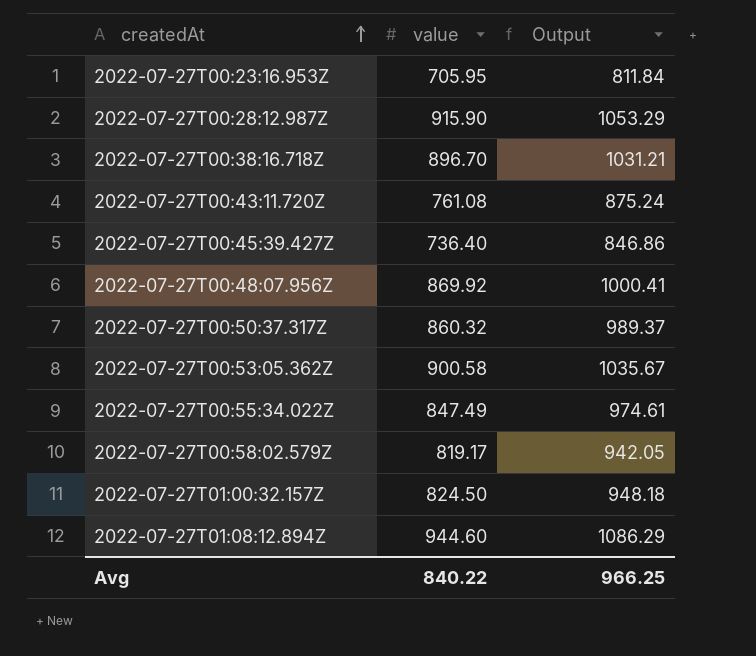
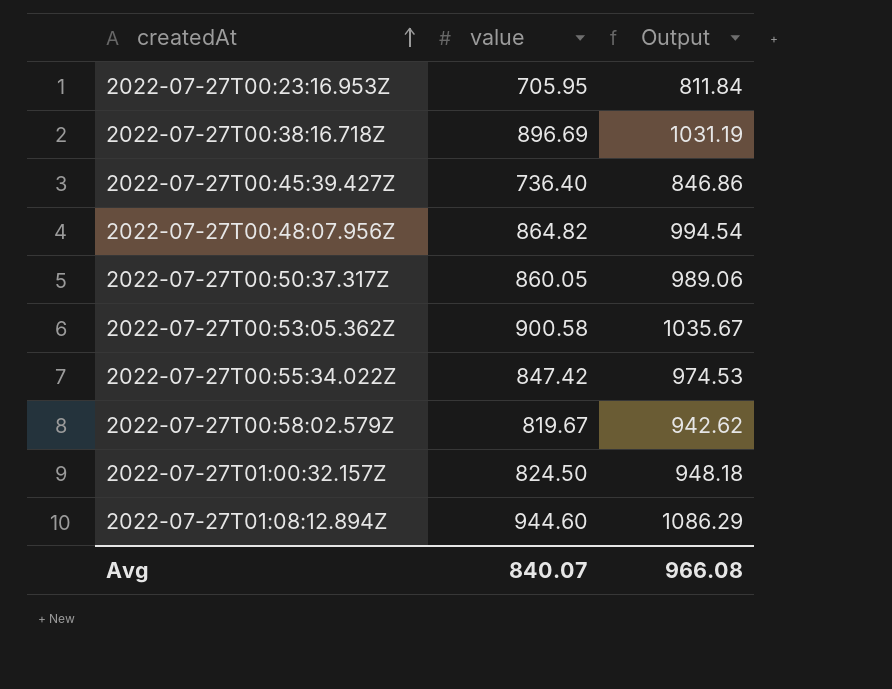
row 2022-07-27T00:28:12.987Z: 915.90 | 1053.29 -> none
row 2022-07-27T00:43:11.720Z: 761.08 | 875.24 -> none
2022-07-27T00:38:16.718Z | value: 896.70 -> 896.69
2022-07-27T00:38:16.718Z | Output: 1031.21 -> 1031.19
2022-07-27T00:48:07.956Z | value: 869.92 -> 864.82
2022-07-27T00:48:07.956Z | Output: 1000.41 -> 994.54
2022-07-27T00:50:37.317Z | value: 860.32 -> 860.05
2022-07-27T00:50:37.317Z | Output: 989.37 -> 989.06
2022-07-27T00:55:34.022Z | value: 847.49 -> 847.42
2022-07-27T00:55:34.022Z | Output: 974.61 -> 974.53
2022-07-27T00:58:02.579Z | value: 819.17 -> 819.67
2022-07-27T00:58:02.579Z | Output: 942.05 -> 942.62
Avg | value: 840.22 -> 840.07
Avg | Output: 966.25 -> 966.08

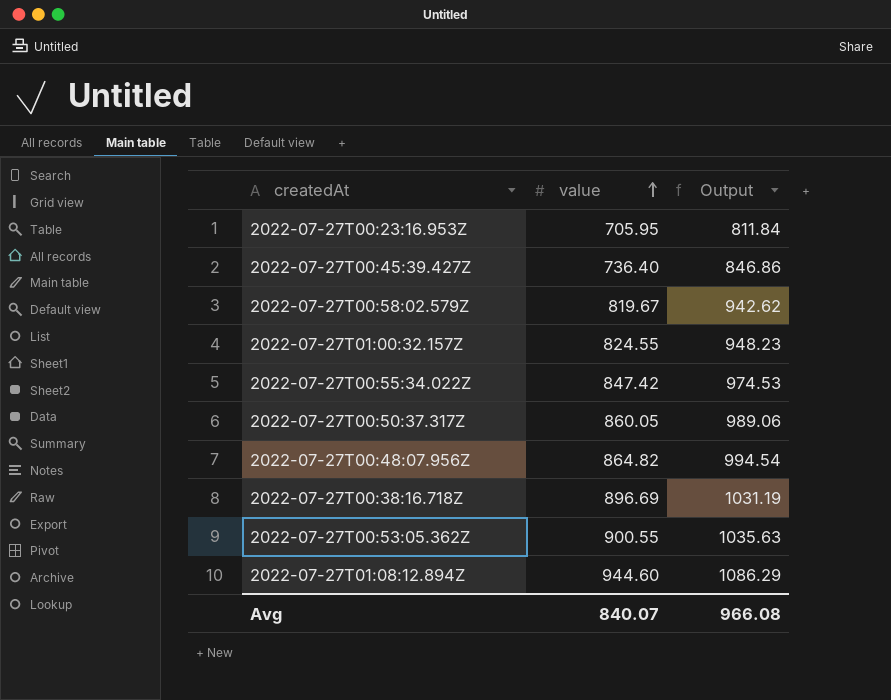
row order: createdAt ascending -> value ascending
2022-07-27T01:00:32.157Z | value: 824.50 -> 824.55
2022-07-27T01:00:32.157Z | Output: 948.18 -> 948.23
2022-07-27T00:53:05.362Z | value: 900.58 -> 900.55
2022-07-27T00:53:05.362Z | Output: 1035.67 -> 1035.63

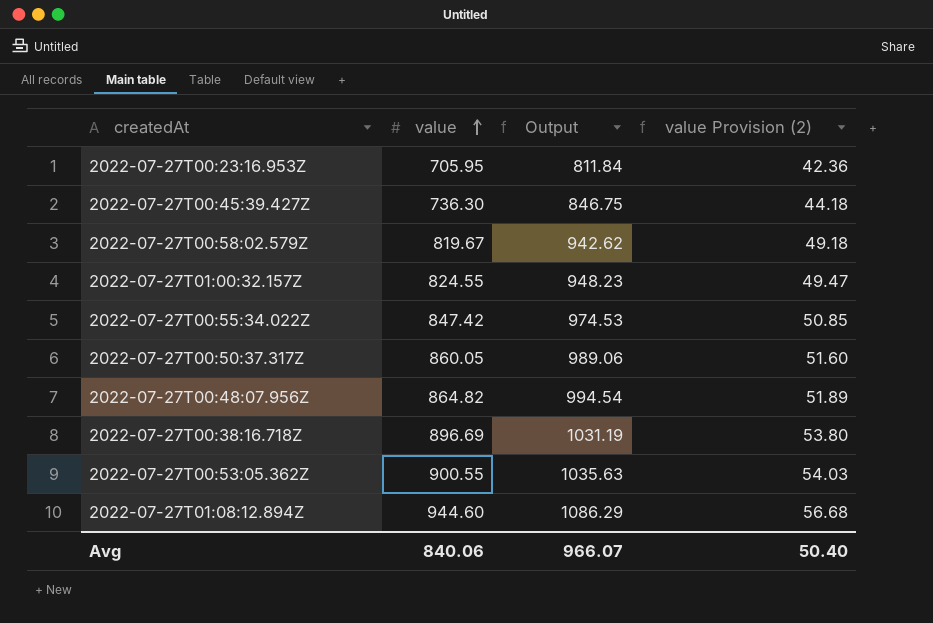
column value Provision (2) | formula: none -> [value] * 0.06
2022-07-27T00:45:39.427Z | value: 736.40 -> 736.30
2022-07-27T00:45:39.427Z | Output: 846.86 -> 846.75
Avg | value: 840.07 -> 840.06
Avg | Output: 966.08 -> 966.07

